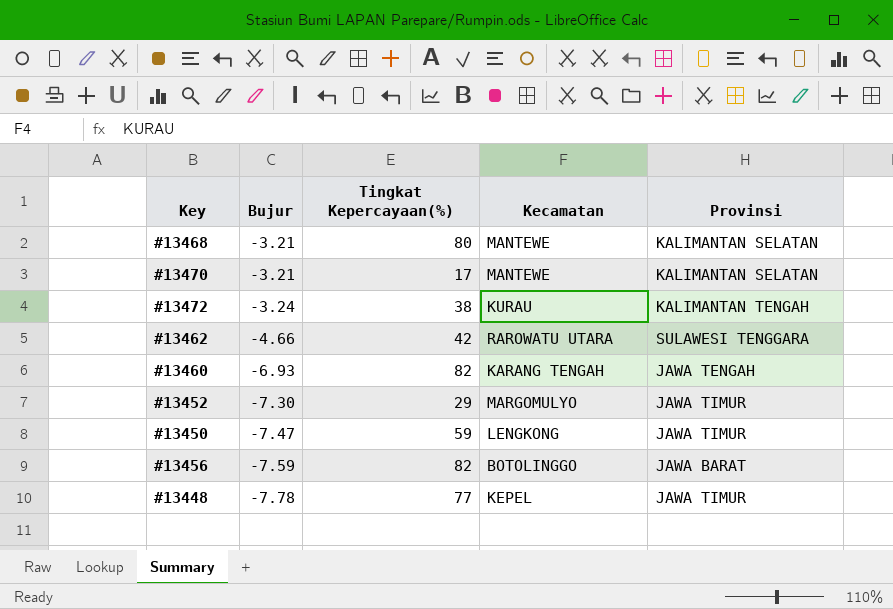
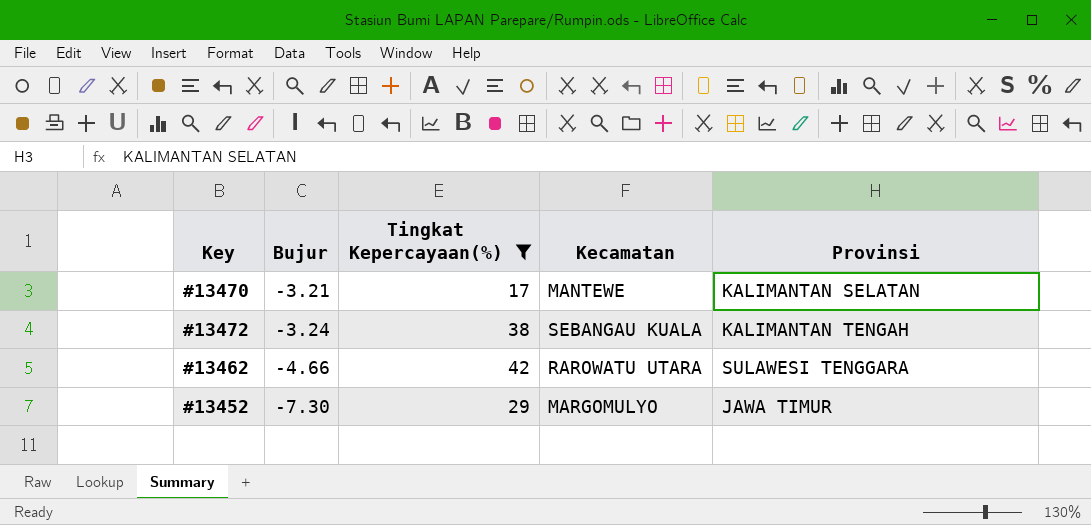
filter: none -> Tingkat Kepercayaan(%) <= 42
#13472 | Kecamatan: KURAU -> SEBANGAU KUALA

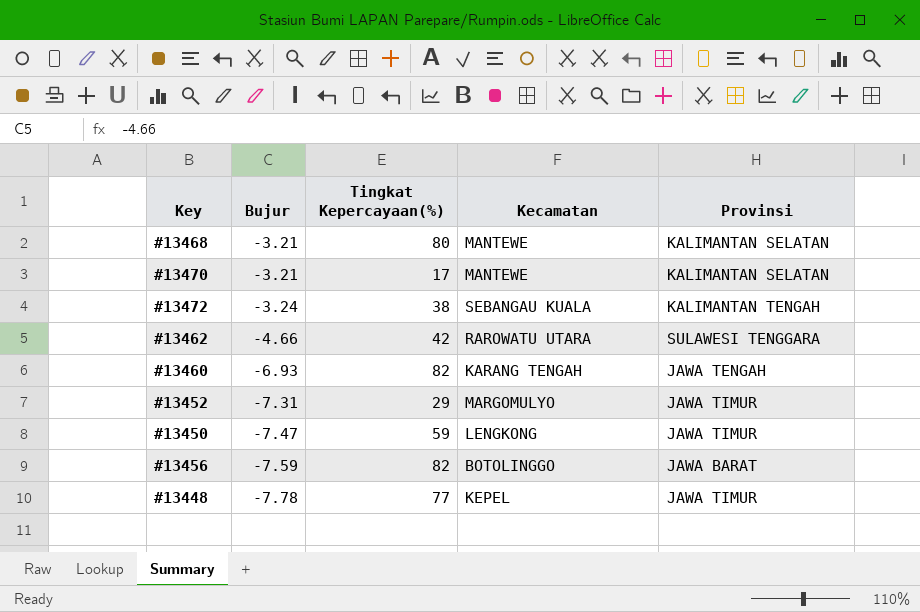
filter: Tingkat Kepercayaan(%) <= 42 -> none
#13452 | Bujur: -7.30 -> -7.31

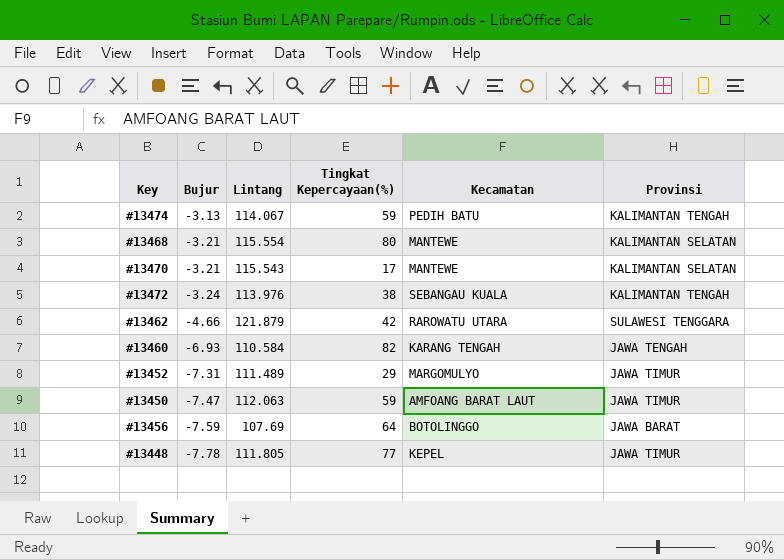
column Lintang | position: none -> 3
row #13474: none -> -3.13 | 114.067 | 59 | PEDIH BATU | KALIMANTAN TENGAH
#13450 | Kecamatan: LENGKONG -> AMFOANG BARAT LAUT
#13456 | Tingkat Kepercayaan(%): 82 -> 64

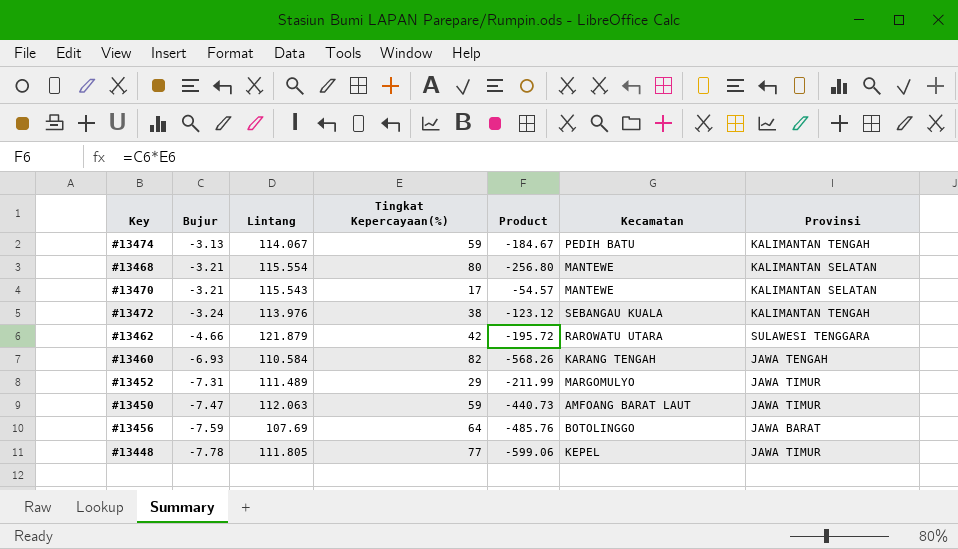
column Product | formula: none -> [Bujur] * [Tingkat Kepercayaan(%)]

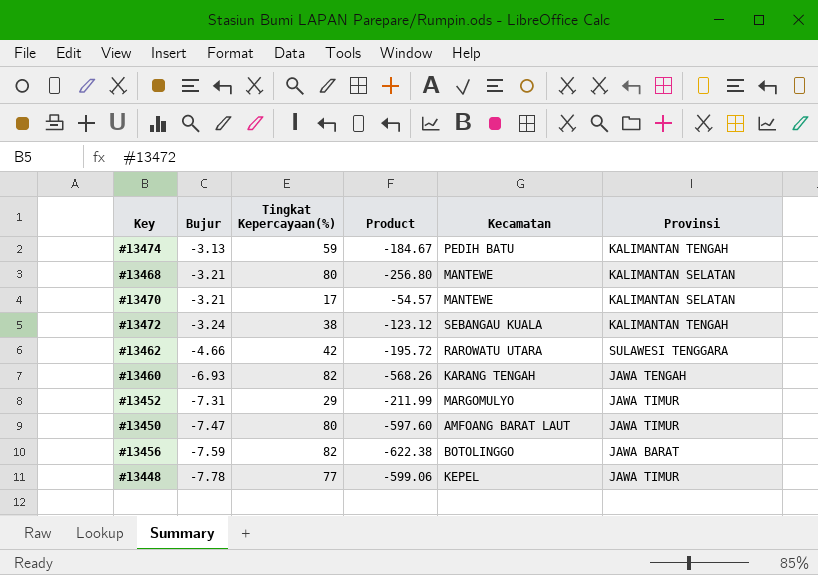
column Lintang | position: 3 -> none
#13450 | Tingkat Kepercayaan(%): 59 -> 80
#13450 | Product: -440.73 -> -597.60
#13456 | Tingkat Kepercayaan(%): 64 -> 82
#13456 | Product: -485.76 -> -622.38

